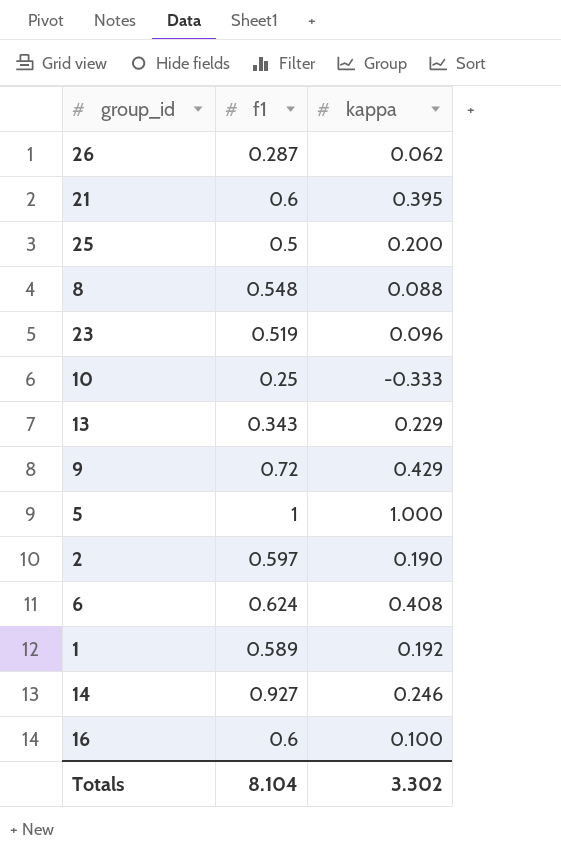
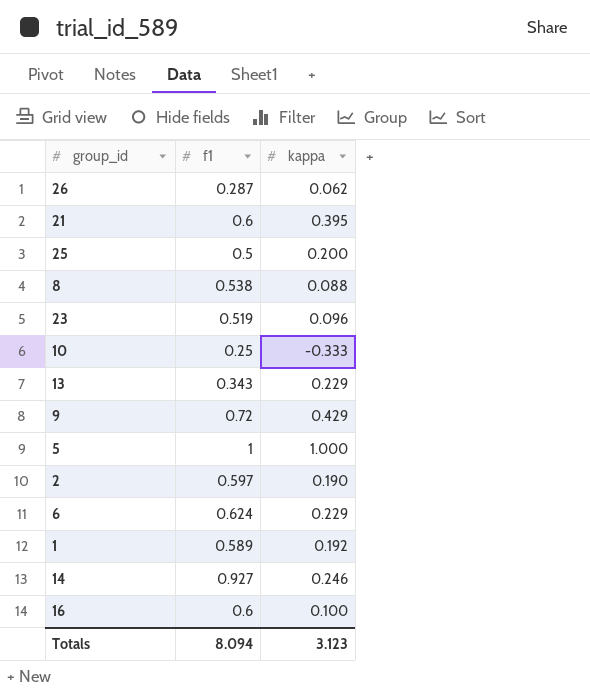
8 | f1: 0.548 -> 0.538
6 | kappa: 0.408 -> 0.229
Totals | f1: 8.104 -> 8.094
Totals | kappa: 3.302 -> 3.123

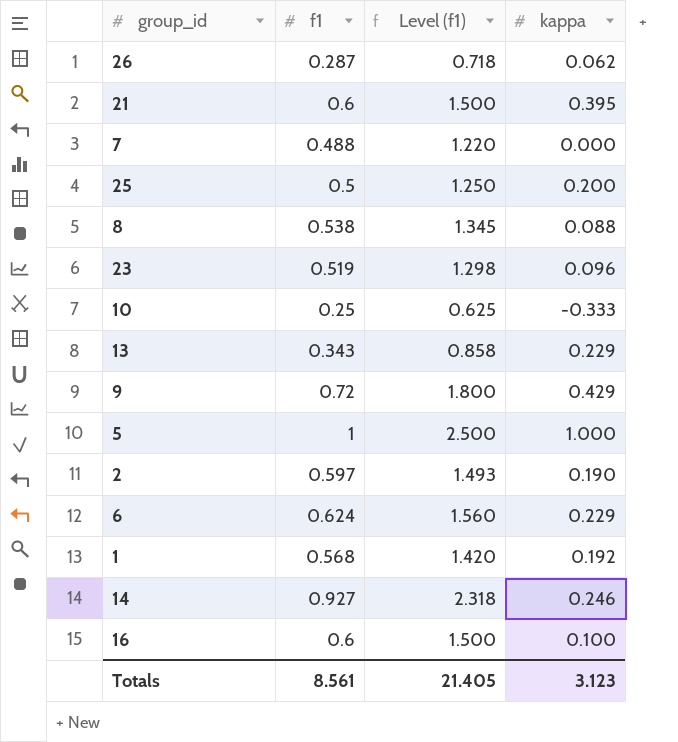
column Level (f1) | formula: none -> [f1] * 2.5
row 7: none -> 0.488 | 1.220 | 0.000
1 | f1: 0.589 -> 0.568
Totals | f1: 8.094 -> 8.561

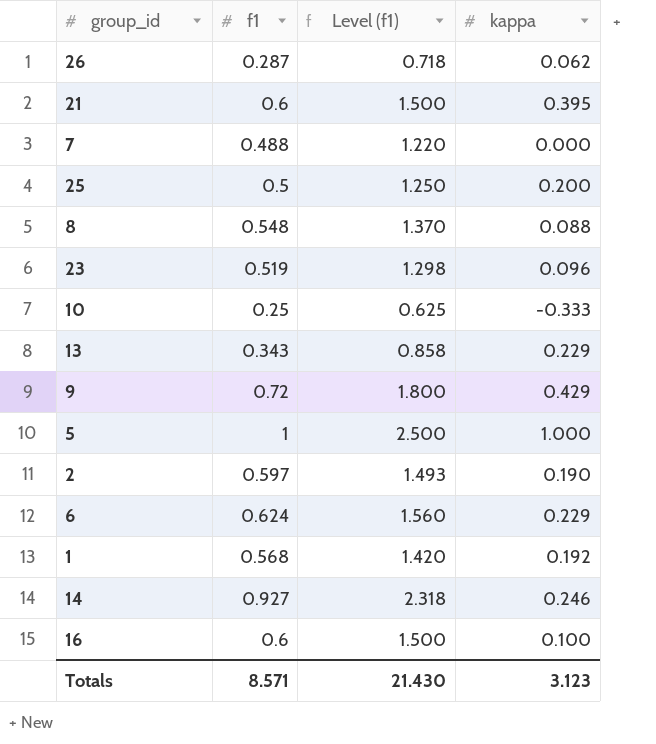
8 | f1: 0.538 -> 0.548
8 | Level (f1): 1.345 -> 1.370
Totals | f1: 8.561 -> 8.571
Totals | Level (f1): 21.405 -> 21.430

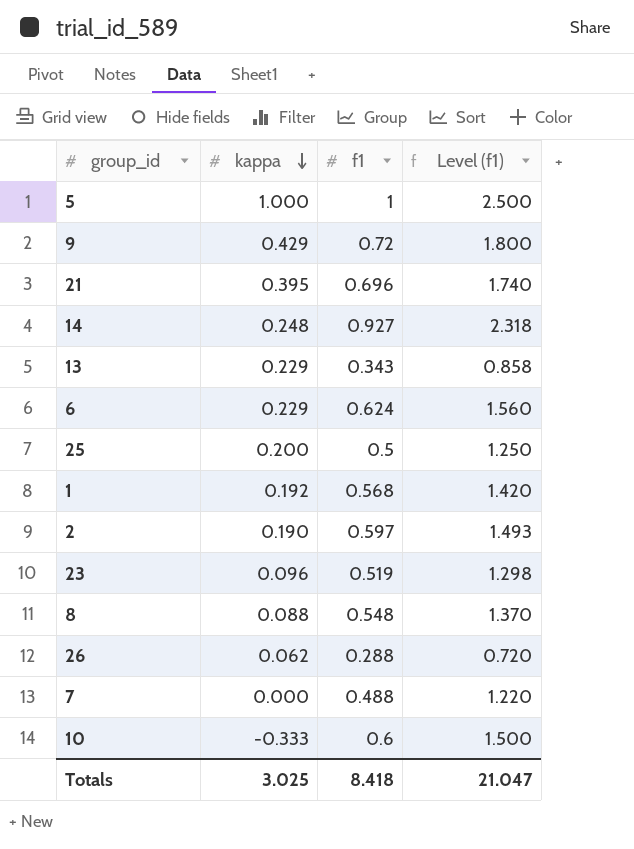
row order: none -> kappa descending
column kappa | position: 4 -> 2
row 16: 0.6 | 1.500 | 0.100 -> none
21 | f1: 0.6 -> 0.696
21 | Level (f1): 1.500 -> 1.740
14 | kappa: 0.246 -> 0.248
26 | f1: 0.287 -> 0.288
26 | Level (f1): 0.718 -> 0.720
10 | f1: 0.25 -> 0.6
10 | Level (f1): 0.625 -> 1.500
Totals | kappa: 3.123 -> 3.025
Totals | f1: 8.571 -> 8.418
Totals | Level (f1): 21.430 -> 21.047

